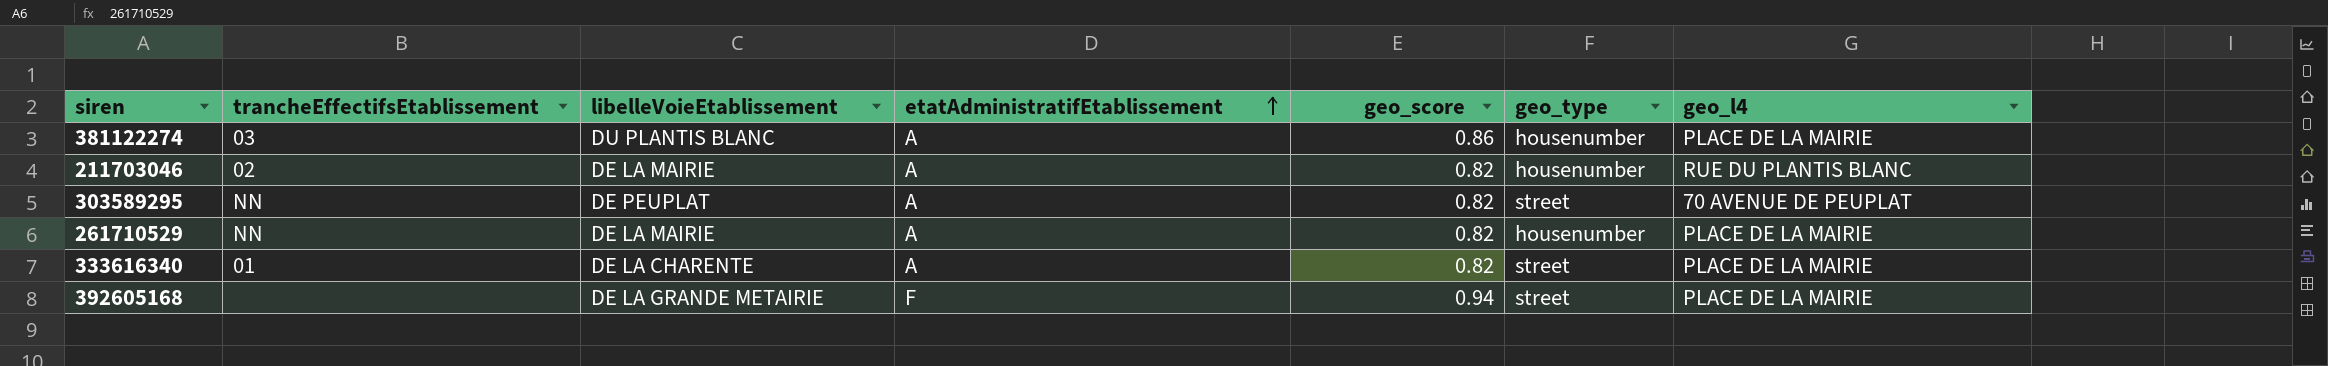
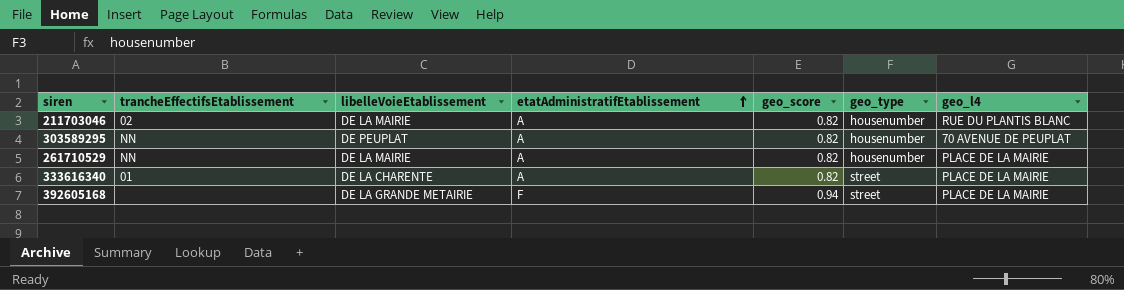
row 381122274: 03 | DU PLANTIS BLANC | A | 0.86 | housenumber | PLACE DE LA MAIRIE -> none
303589295 | geo_type: street -> housenumber

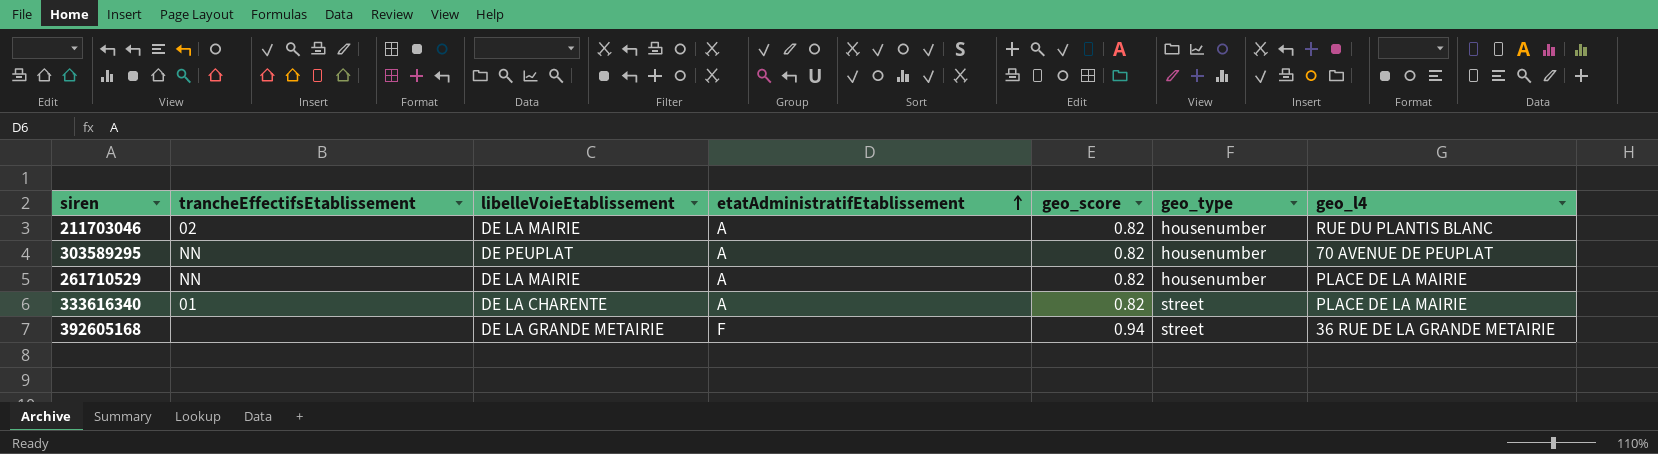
392605168 | geo_l4: PLACE DE LA MAIRIE -> 36 RUE DE LA GRANDE METAIRIE

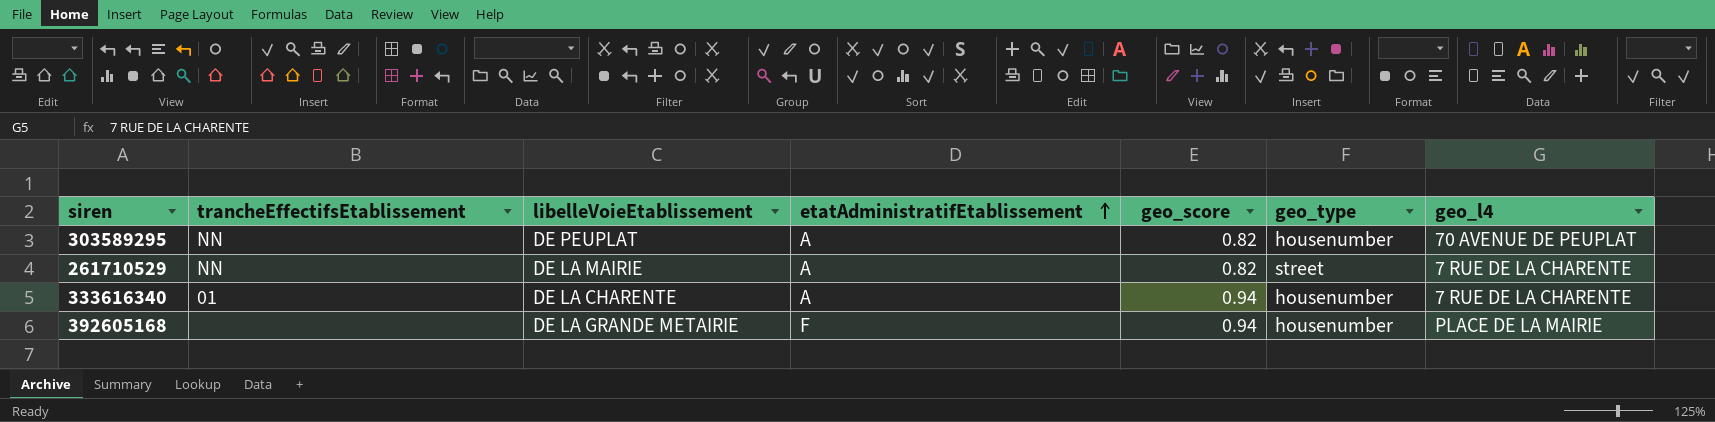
row 211703046: 02 | DE LA MAIRIE | A | 0.82 | housenumber | RUE DU PLANTIS BLANC -> none
261710529 | geo_type: housenumber -> street
261710529 | geo_l4: PLACE DE LA MAIRIE -> 7 RUE DE LA CHARENTE
333616340 | geo_score: 0.82 -> 0.94
333616340 | geo_type: street -> housenumber
333616340 | geo_l4: PLACE DE LA MAIRIE -> 7 RUE DE LA CHARENTE
392605168 | geo_type: street -> housenumber
392605168 | geo_l4: 36 RUE DE LA GRANDE METAIRIE -> PLACE DE LA MAIRIE

